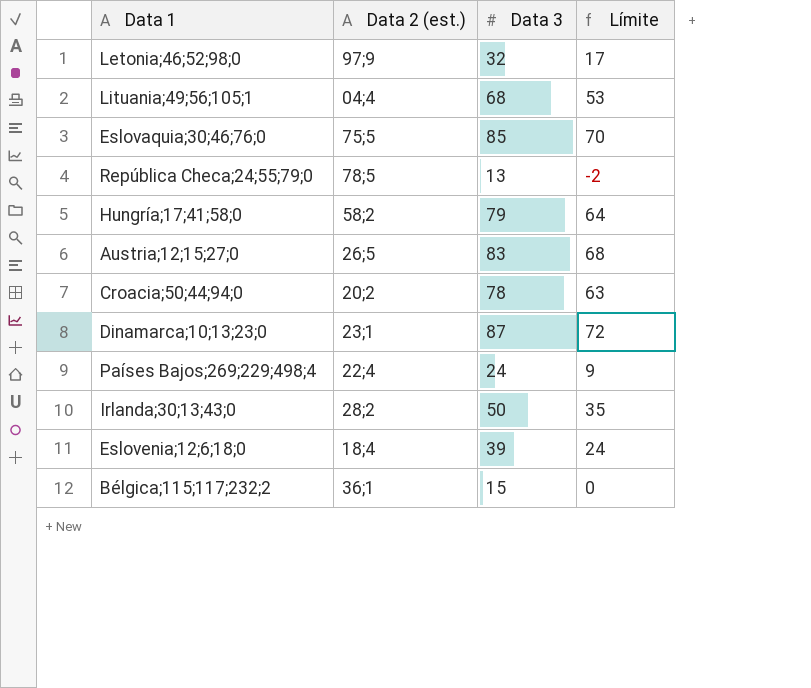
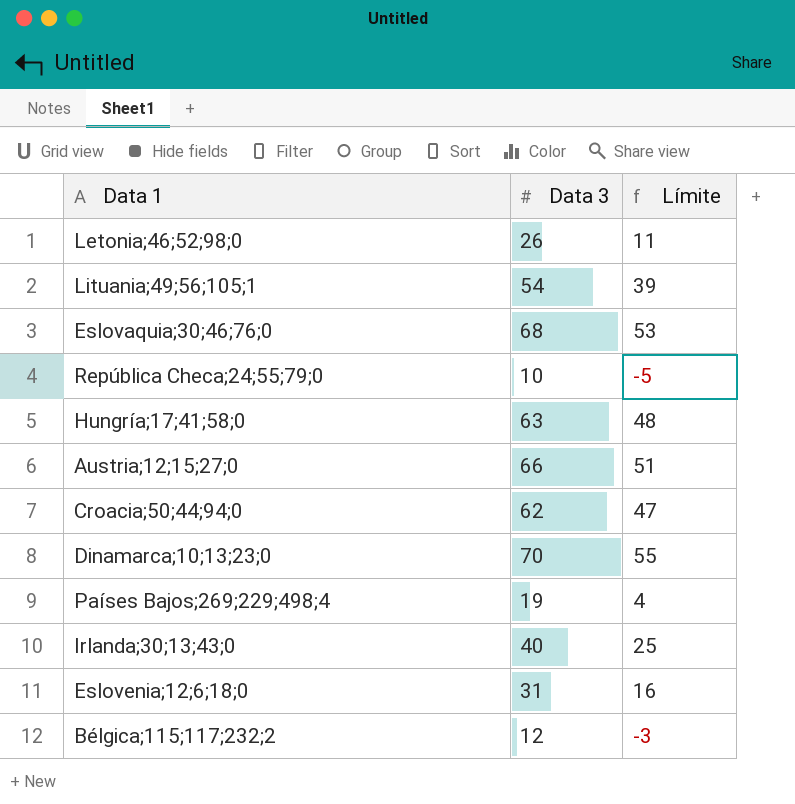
column Data 2 (est.) | position: 2 -> none
Letonia;46;52;98;0 | Data 3: 32 -> 26
Letonia;46;52;98;0 | Límite: 17 -> 11
Lituania;49;56;105;1 | Data 3: 68 -> 54
Lituania;49;56;105;1 | Límite: 53 -> 39
Eslovaquia;30;46;76;0 | Data 3: 85 -> 68
Eslovaquia;30;46;76;0 | Límite: 70 -> 53
República Checa;24;55;79;0 | Data 3: 13 -> 10
República Checa;24;55;79;0 | Límite: -2 -> -5
Hungría;17;41;58;0 | Data 3: 79 -> 63
Hungría;17;41;58;0 | Límite: 64 -> 48
Austria;12;15;27;0 | Data 3: 83 -> 66
Austria;12;15;27;0 | Límite: 68 -> 51
Croacia;50;44;94;0 | Data 3: 78 -> 62
Croacia;50;44;94;0 | Límite: 63 -> 47
Dinamarca;10;13;23;0 | Data 3: 87 -> 70
Dinamarca;10;13;23;0 | Límite: 72 -> 55
Países Bajos;269;229;498;4 | Data 3: 24 -> 19
Países Bajos;269;229;498;4 | Límite: 9 -> 4
Irlanda;30;13;43;0 | Data 3: 50 -> 40
Irlanda;30;13;43;0 | Límite: 35 -> 25
Eslovenia;12;6;18;0 | Data 3: 39 -> 31
Eslovenia;12;6;18;0 | Límite: 24 -> 16
Bélgica;115;117;232;2 | Data 3: 15 -> 12
Bélgica;115;117;232;2 | Límite: 0 -> -3

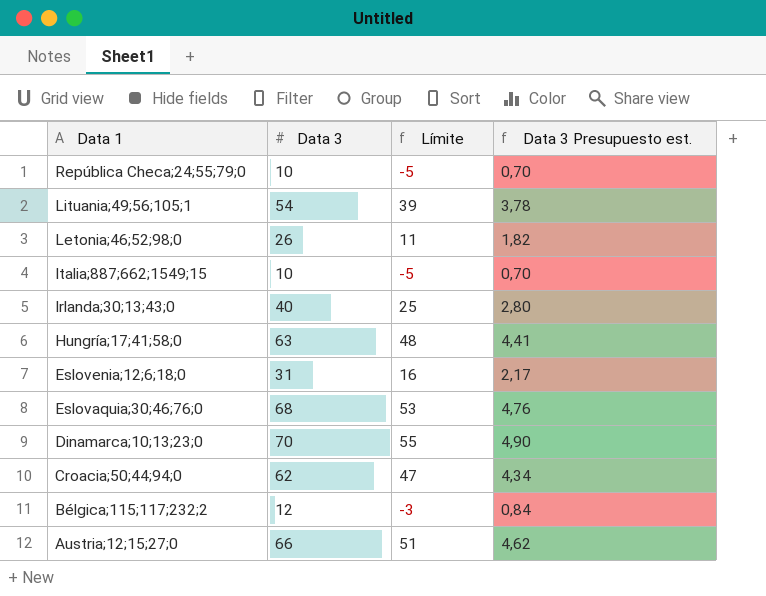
row order: none -> Data 1 descending
column Data 3 Presupuesto est. | formula: none -> [Data 3] * 0,07
row Países Bajos;269;229;498;4: 19 | 4 -> none
row Italia;887;662;1549;15: none -> 10 | -5 | 0,70

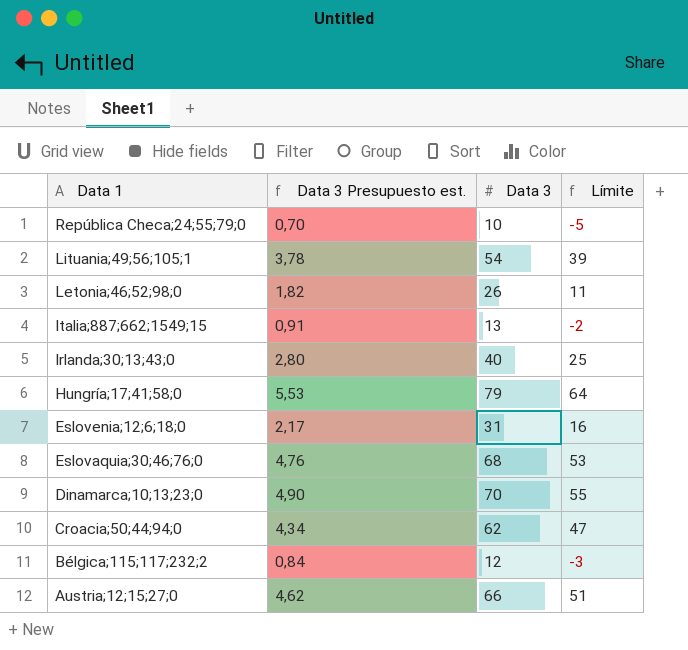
column Data 3 Presupuesto est. | position: 4 -> 2
Italia;887;662;1549;15 | Data 3 Presupuesto est.: 0,70 -> 0,91
Italia;887;662;1549;15 | Data 3: 10 -> 13
Italia;887;662;1549;15 | Límite: -5 -> -2
Hungría;17;41;58;0 | Data 3 Presupuesto est.: 4,41 -> 5,53
Hungría;17;41;58;0 | Data 3: 63 -> 79
Hungría;17;41;58;0 | Límite: 48 -> 64

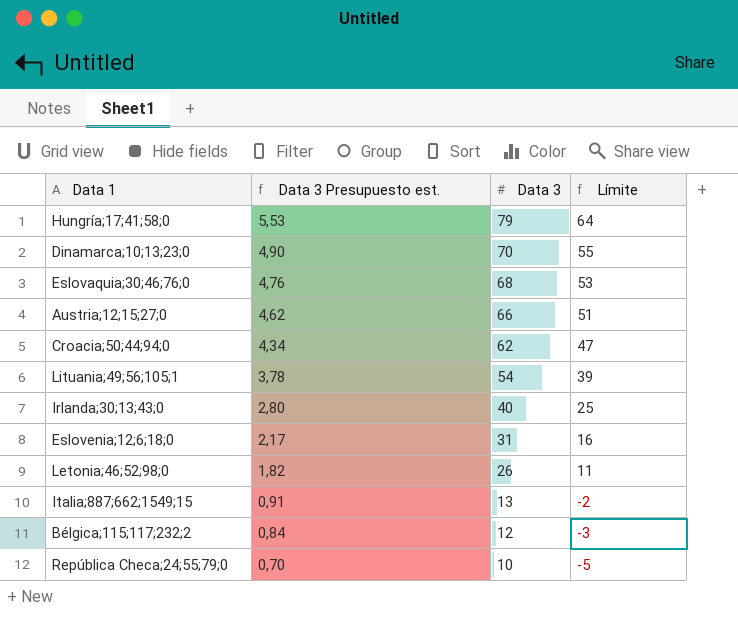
row order: Data 1 descending -> Data 3 Presupuesto est. descending

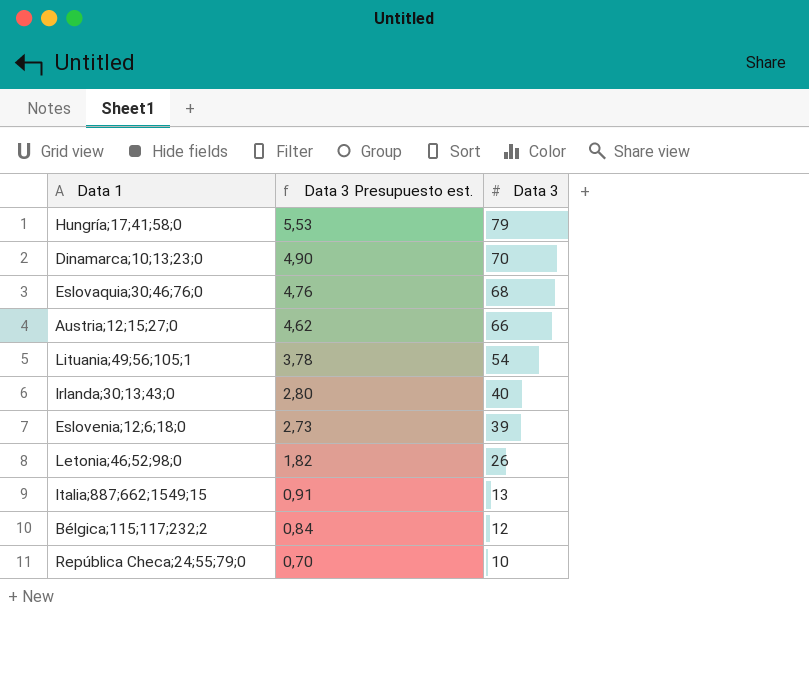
column Límite | formula: [Data 3] - 15 -> none
row Croacia;50;44;94;0: 4,34 | 62 | 47 -> none
Eslovenia;12;6;18;0 | Data 3 Presupuesto est.: 2,17 -> 2,73
Eslovenia;12;6;18;0 | Data 3: 31 -> 39

